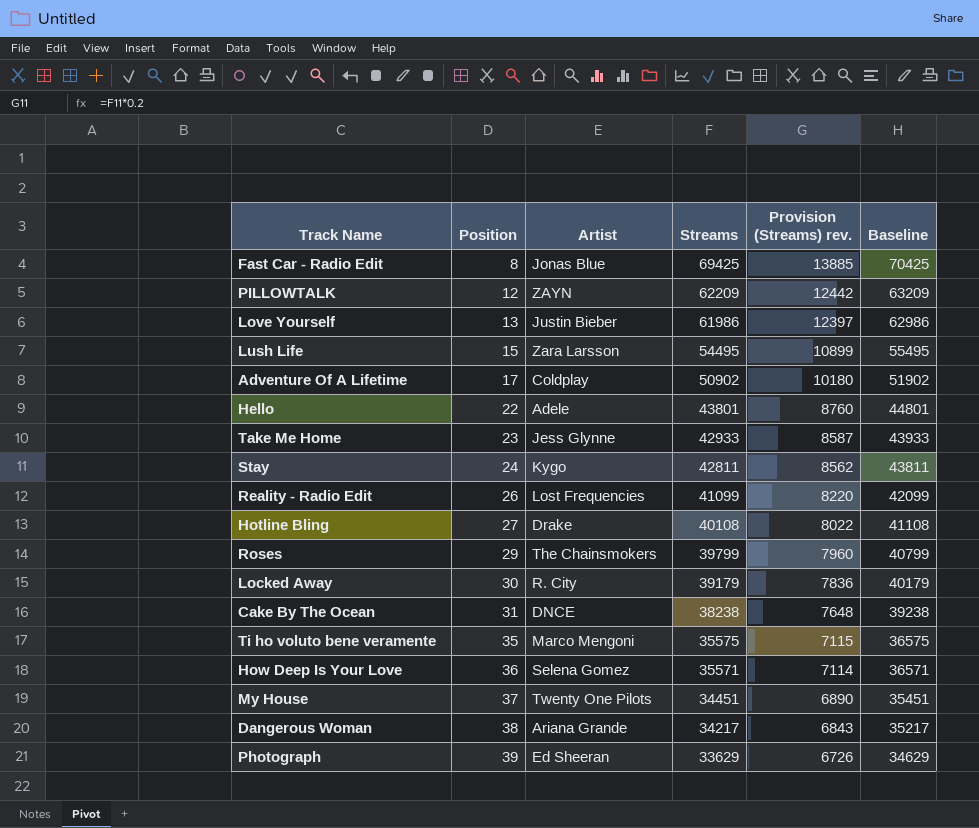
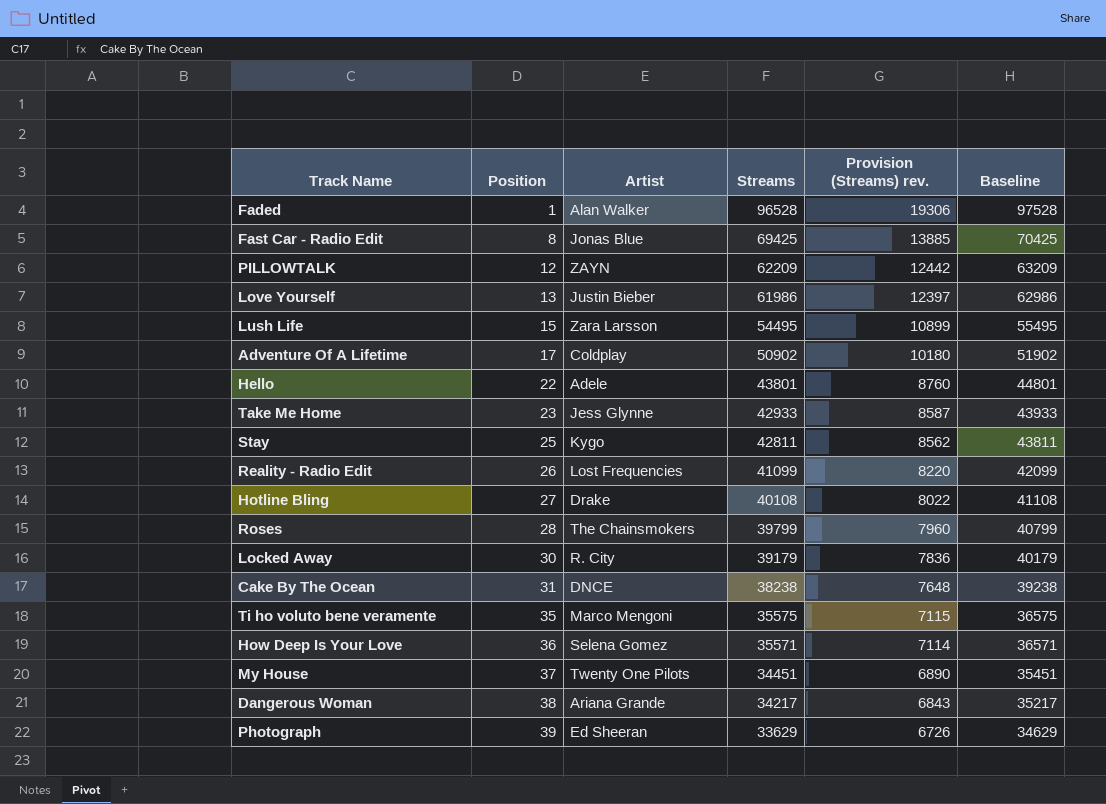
row Faded: none -> 1 | Alan Walker | 96528 | 19306 | 97528
Stay | Position: 24 -> 25
Roses | Position: 29 -> 28

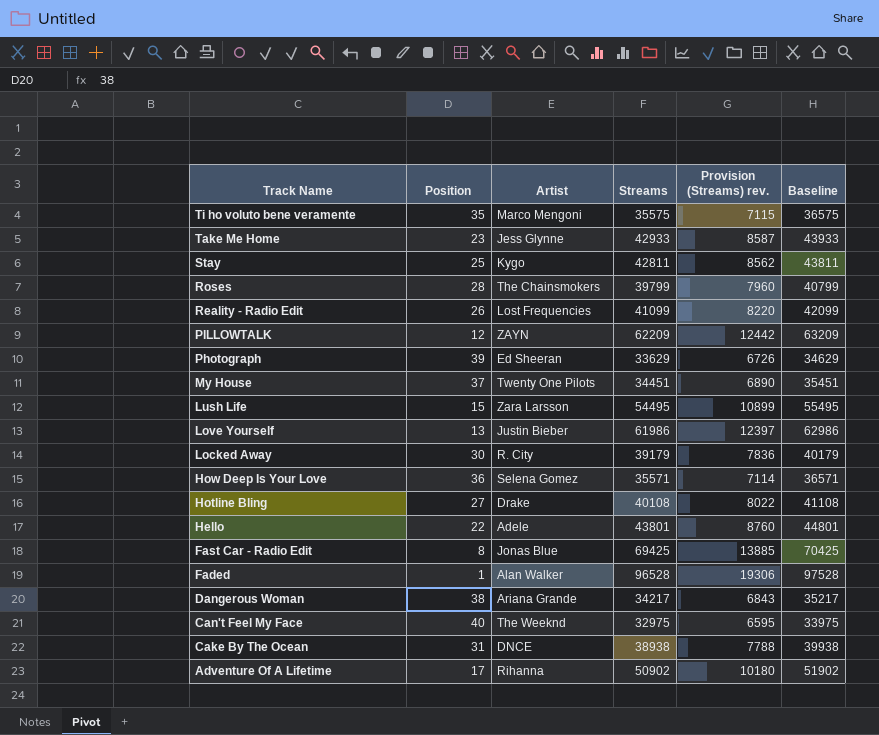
row order: Position ascending -> Track Name descending
row Can't Feel My Face: none -> 40 | The Weeknd | 32975 | 6595 | 33975
Cake By The Ocean | Streams: 38238 -> 38938
Cake By The Ocean | Provision (Streams) rev.: 7648 -> 7788
Cake By The Ocean | Baseline: 39238 -> 39938
Adventure Of A Lifetime | Artist: Coldplay -> Rihanna

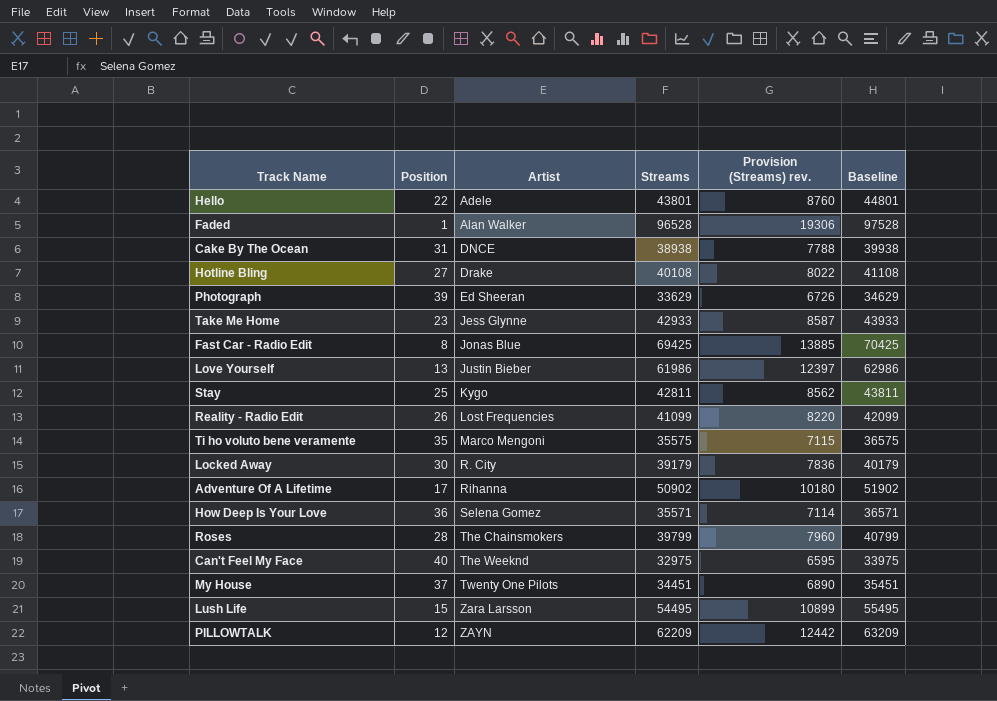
row order: Track Name descending -> Artist ascending
row Dangerous Woman: 38 | Ariana Grande | 34217 | 6843 | 35217 -> none

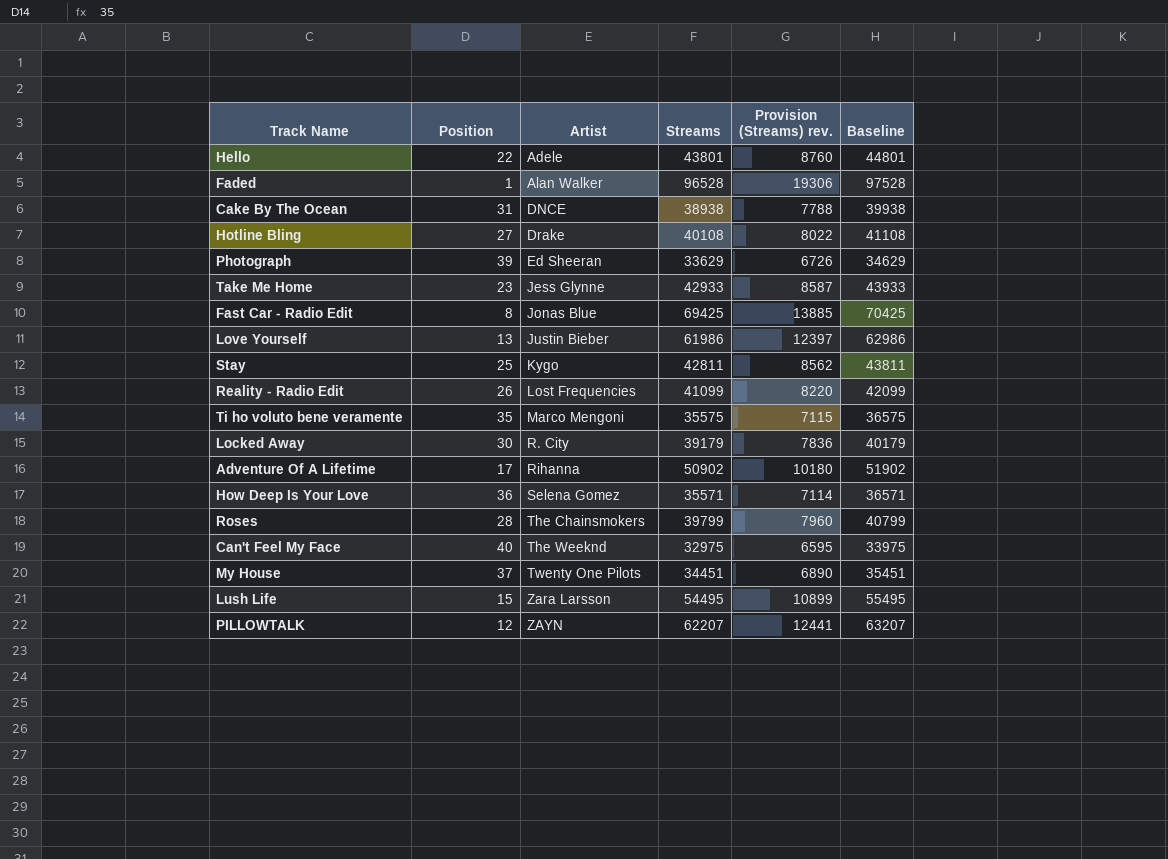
PILLOWTALK | Streams: 62209 -> 62207
PILLOWTALK | Provision (Streams) rev.: 12442 -> 12441
PILLOWTALK | Baseline: 63209 -> 63207

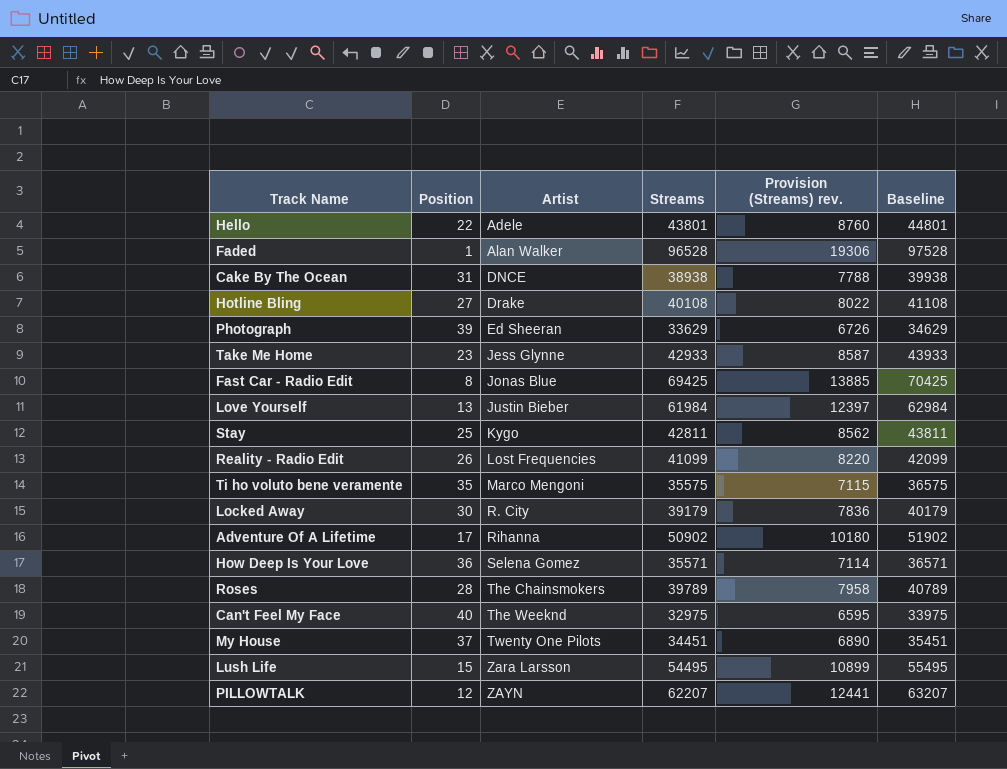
Love Yourself | Streams: 61986 -> 61984
Love Yourself | Baseline: 62986 -> 62984
Roses | Streams: 39799 -> 39789
Roses | Provision (Streams) rev.: 7960 -> 7958
Roses | Baseline: 40799 -> 40789

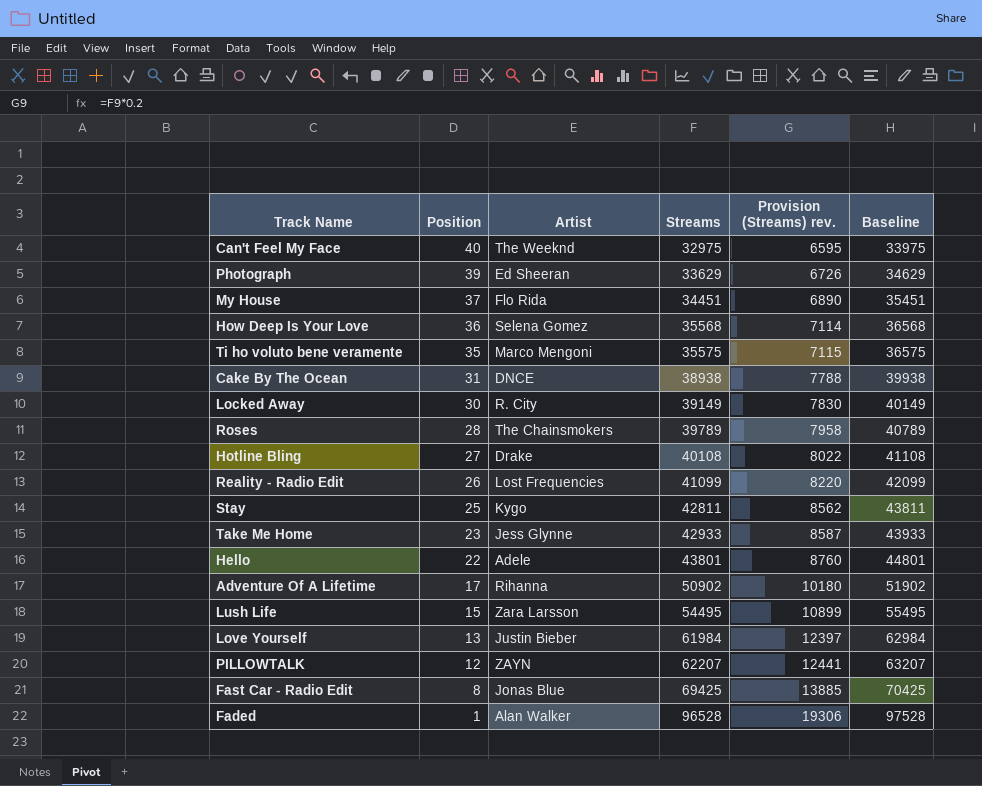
row order: Artist ascending -> Position descending
My House | Artist: Twenty One Pilots -> Flo Rida
How Deep Is Your Love | Streams: 35571 -> 35568
How Deep Is Your Love | Baseline: 36571 -> 36568
Locked Away | Streams: 39179 -> 39149
Locked Away | Provision (Streams) rev.: 7836 -> 7830
Locked Away | Baseline: 40179 -> 40149

